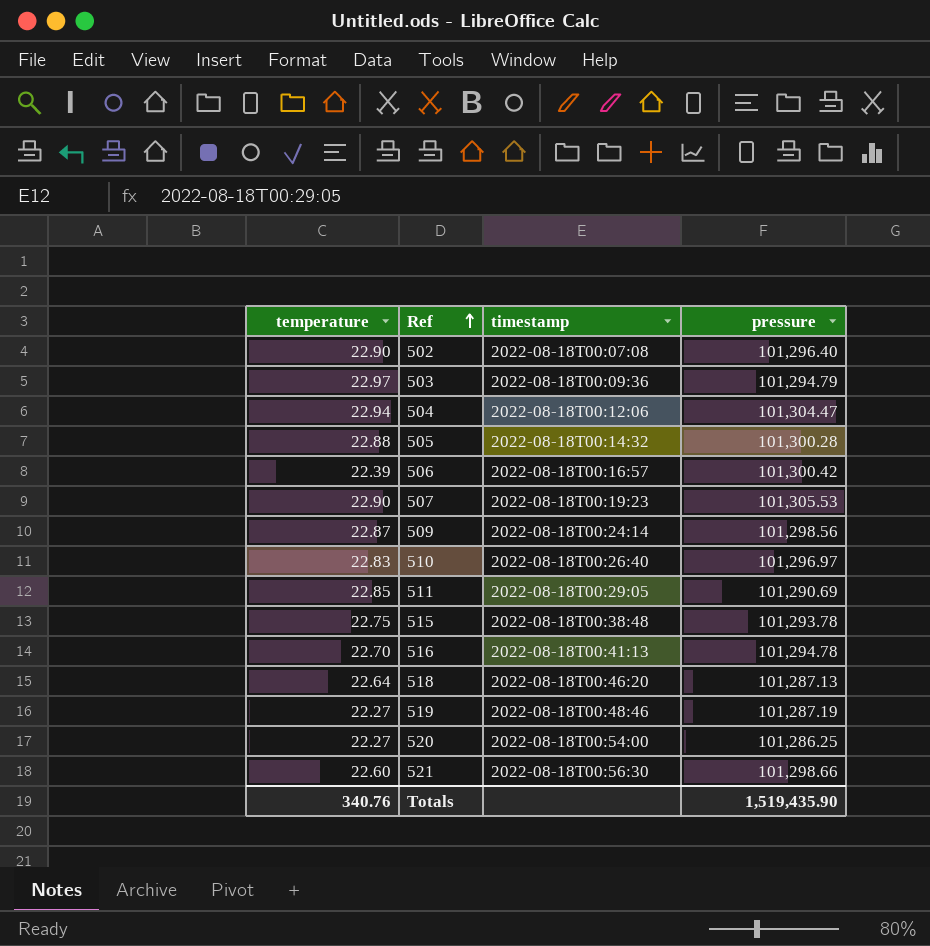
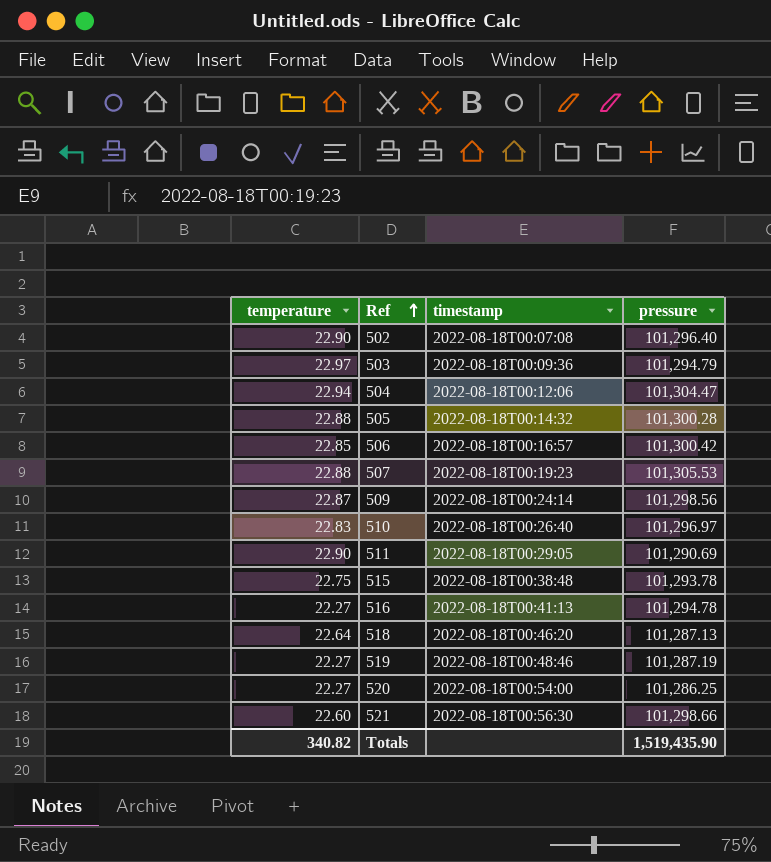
506 | temperature: 22.39 -> 22.85
507 | temperature: 22.90 -> 22.88
511 | temperature: 22.85 -> 22.90
516 | temperature: 22.70 -> 22.27
Totals | temperature: 340.76 -> 340.82

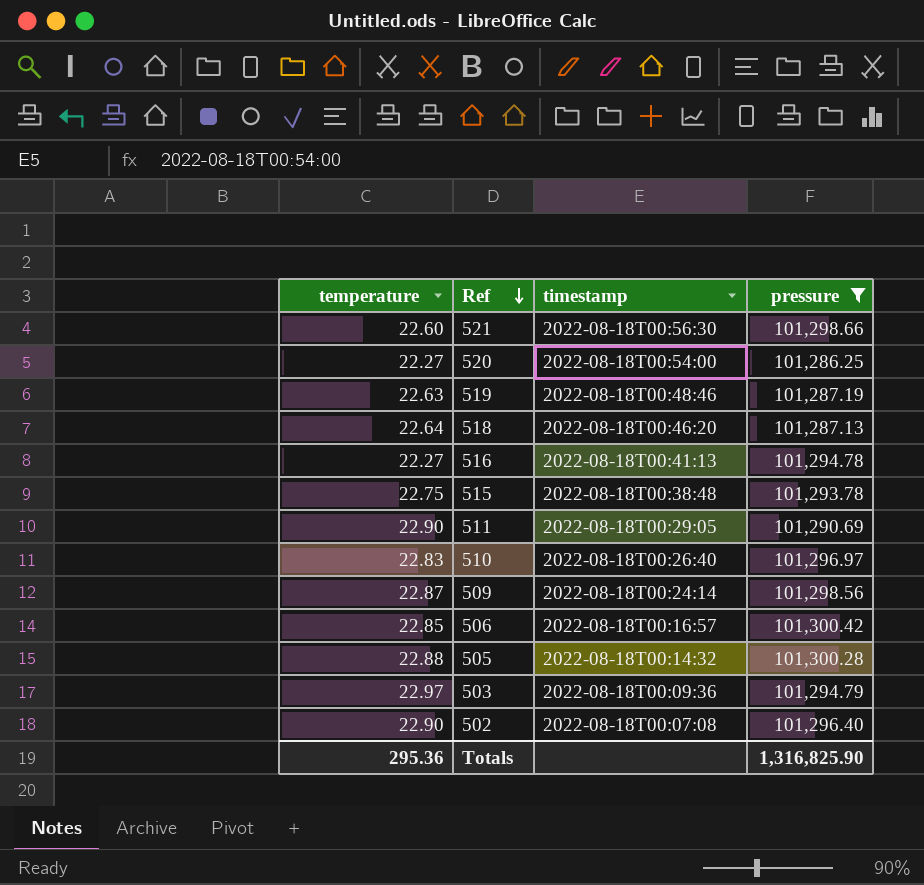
filter: none -> pressure <= 101,300.42
row order: Ref ascending -> Ref descending
519 | temperature: 22.27 -> 22.63
Totals | temperature: 340.82 -> 295.36
Totals | pressure: 1,519,435.90 -> 1,316,825.90

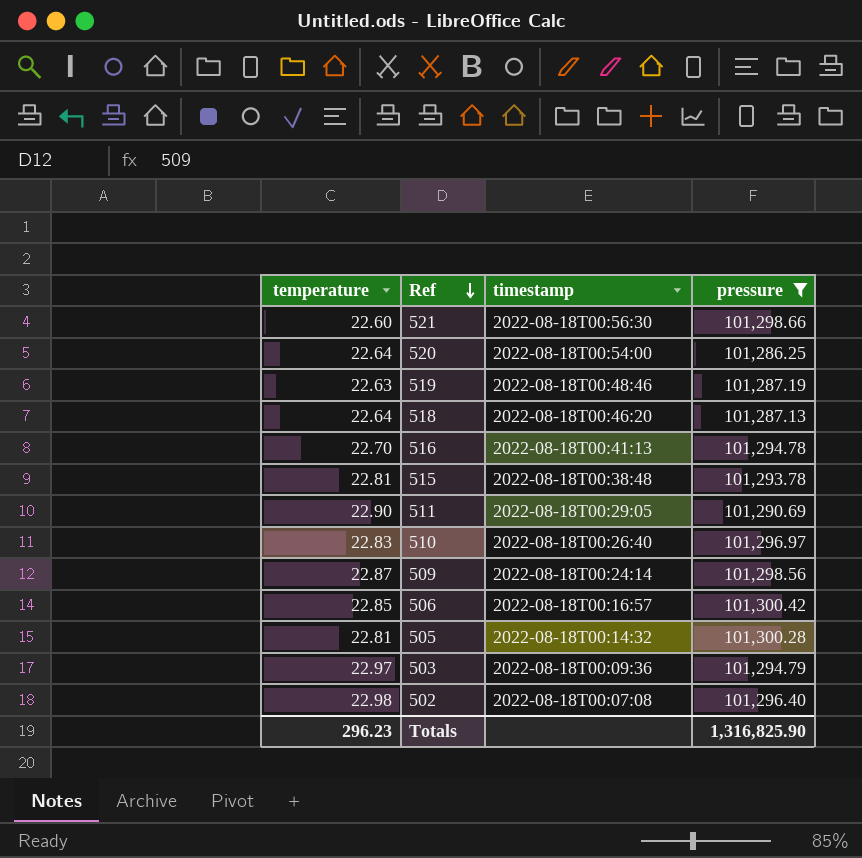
520 | temperature: 22.27 -> 22.64
516 | temperature: 22.27 -> 22.70
515 | temperature: 22.75 -> 22.81
505 | temperature: 22.88 -> 22.81
502 | temperature: 22.90 -> 22.98
Totals | temperature: 295.36 -> 296.23

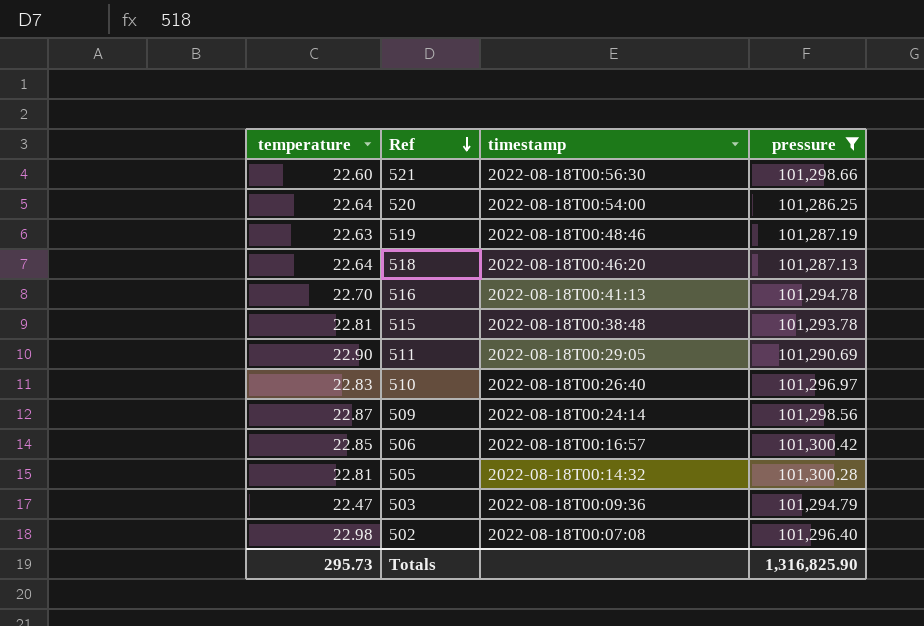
503 | temperature: 22.97 -> 22.47
Totals | temperature: 296.23 -> 295.73

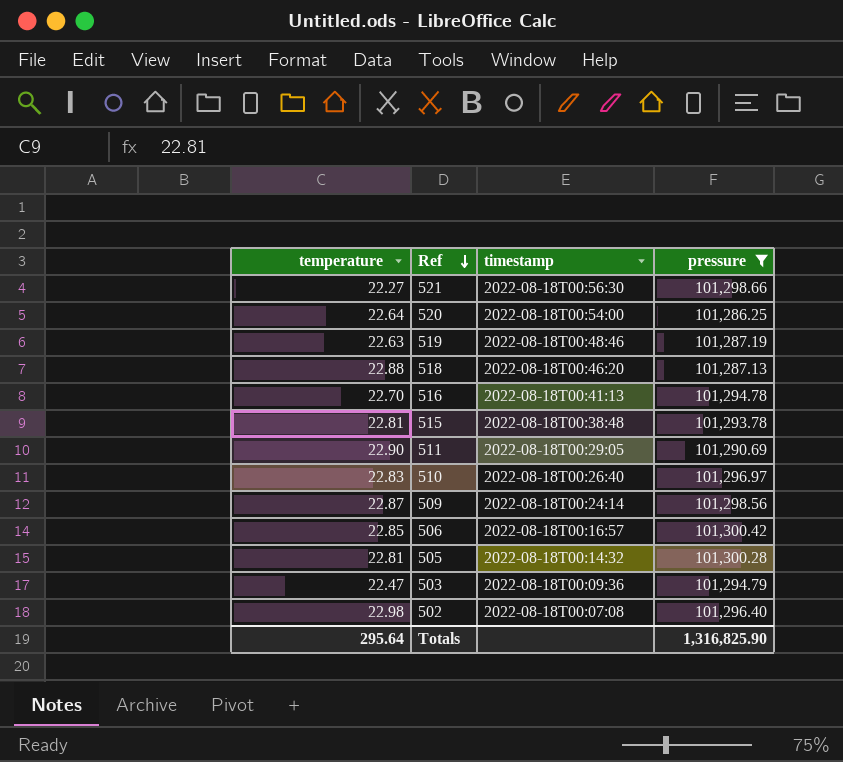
521 | temperature: 22.60 -> 22.27
518 | temperature: 22.64 -> 22.88
Totals | temperature: 295.73 -> 295.64

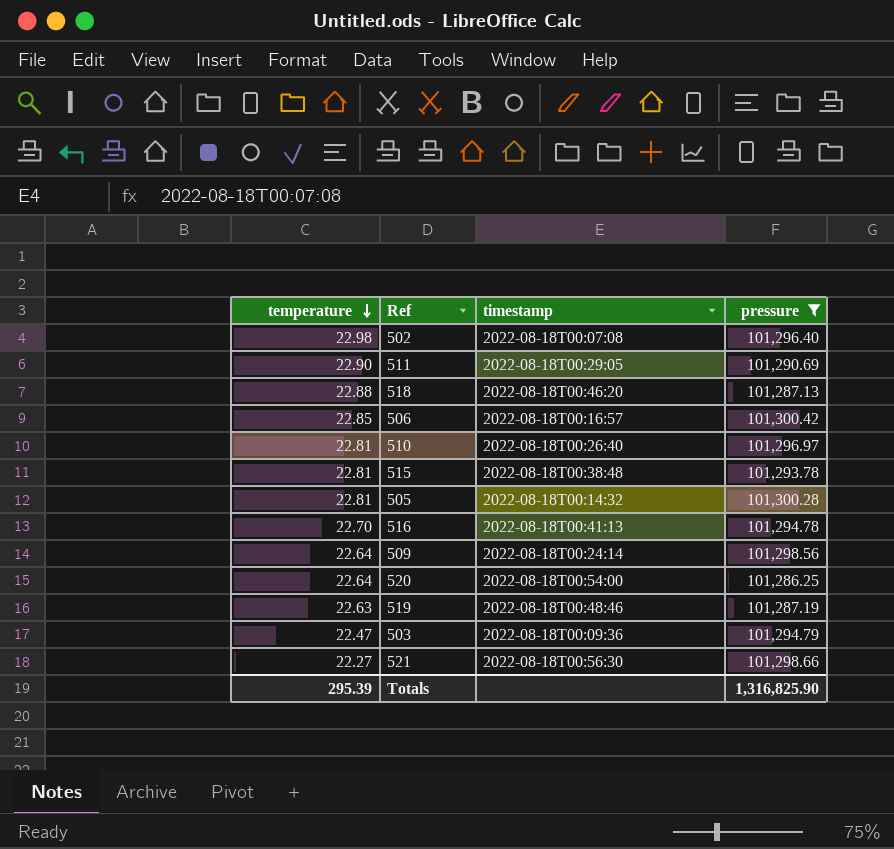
row order: Ref descending -> temperature descending
510 | temperature: 22.83 -> 22.81
509 | temperature: 22.87 -> 22.64
Totals | temperature: 295.64 -> 295.39

